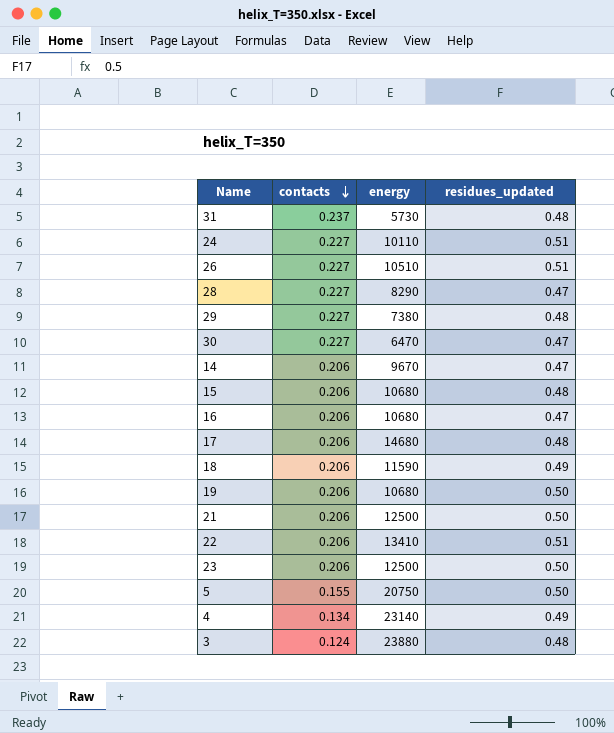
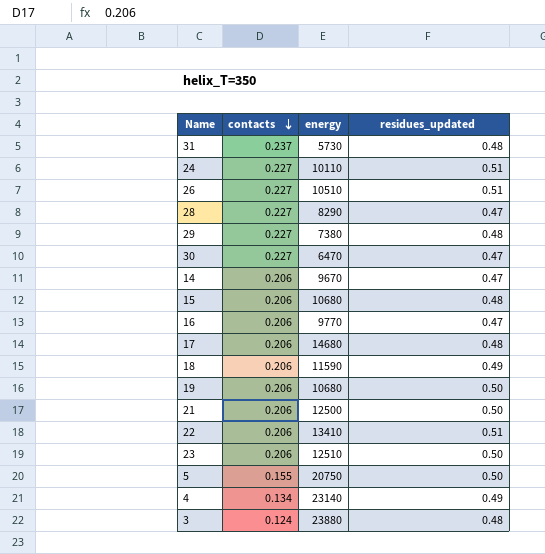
16 | energy: 10680 -> 9770
23 | energy: 12500 -> 12510

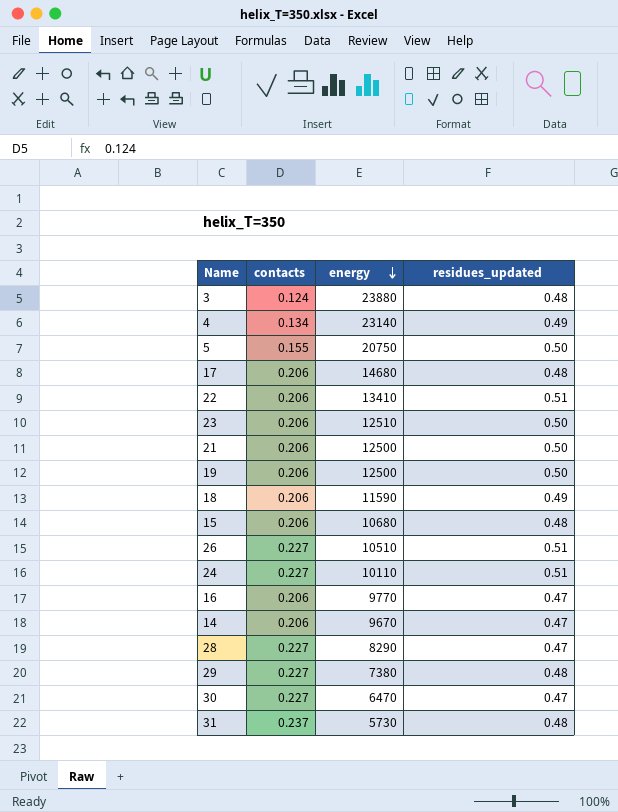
row order: contacts descending -> energy descending
19 | energy: 10680 -> 12500

